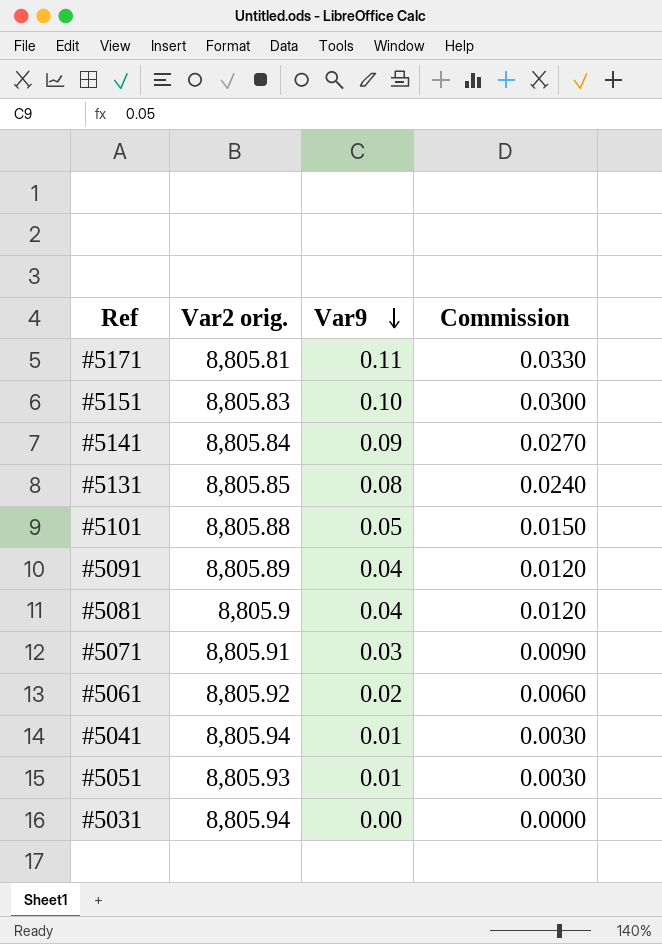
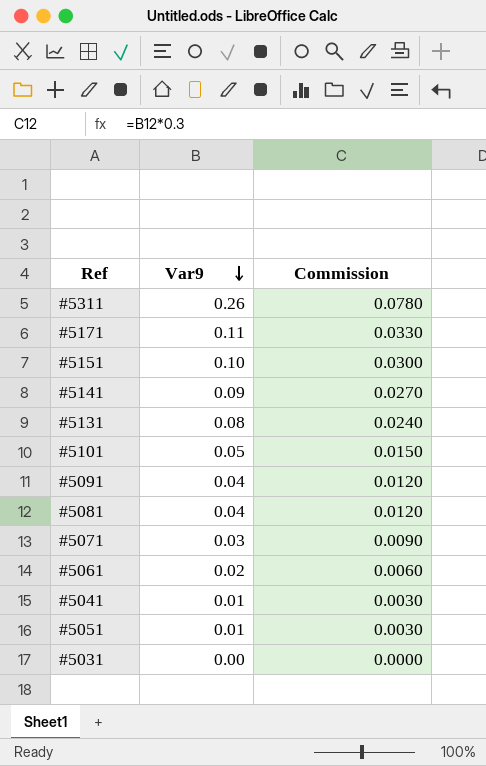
column Var2 orig. | position: 2 -> none
row #5311: none -> 0.26 | 0.0780

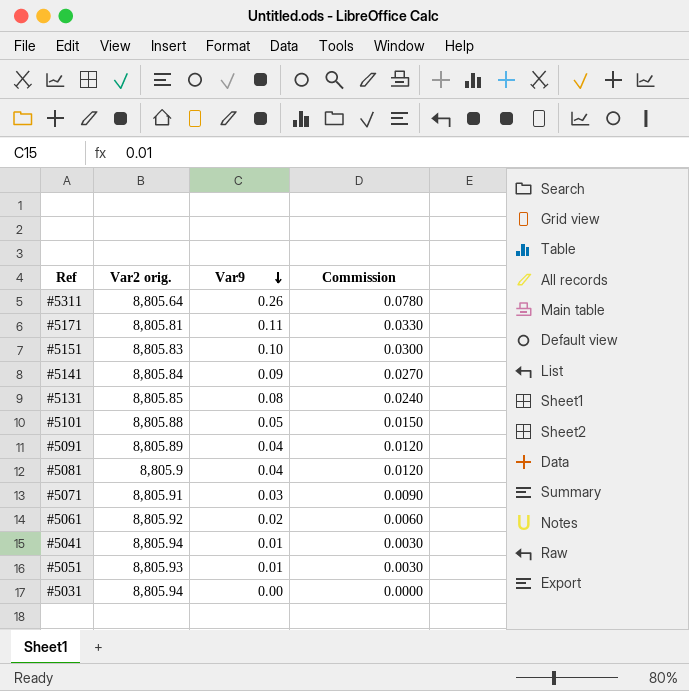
column Var2 orig. | position: none -> 2

